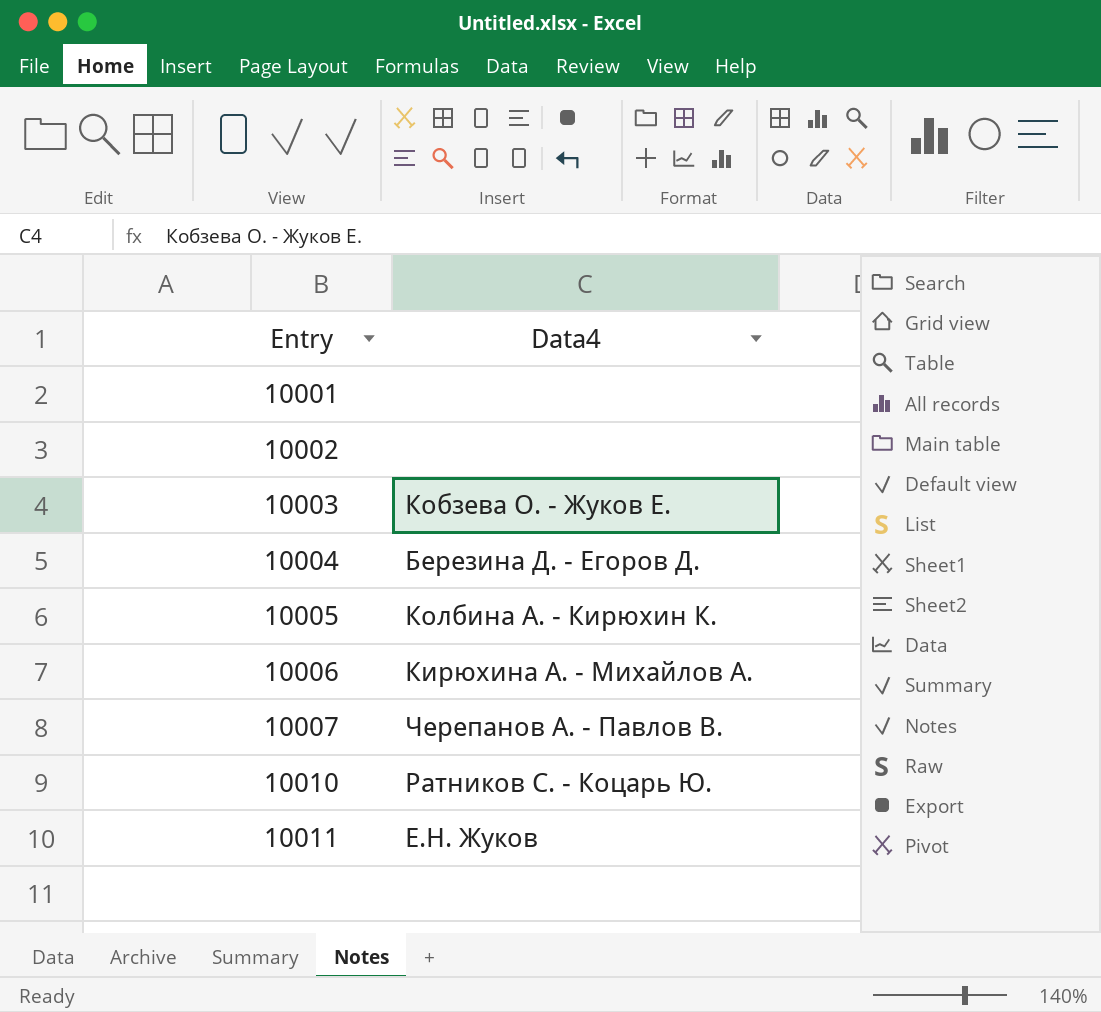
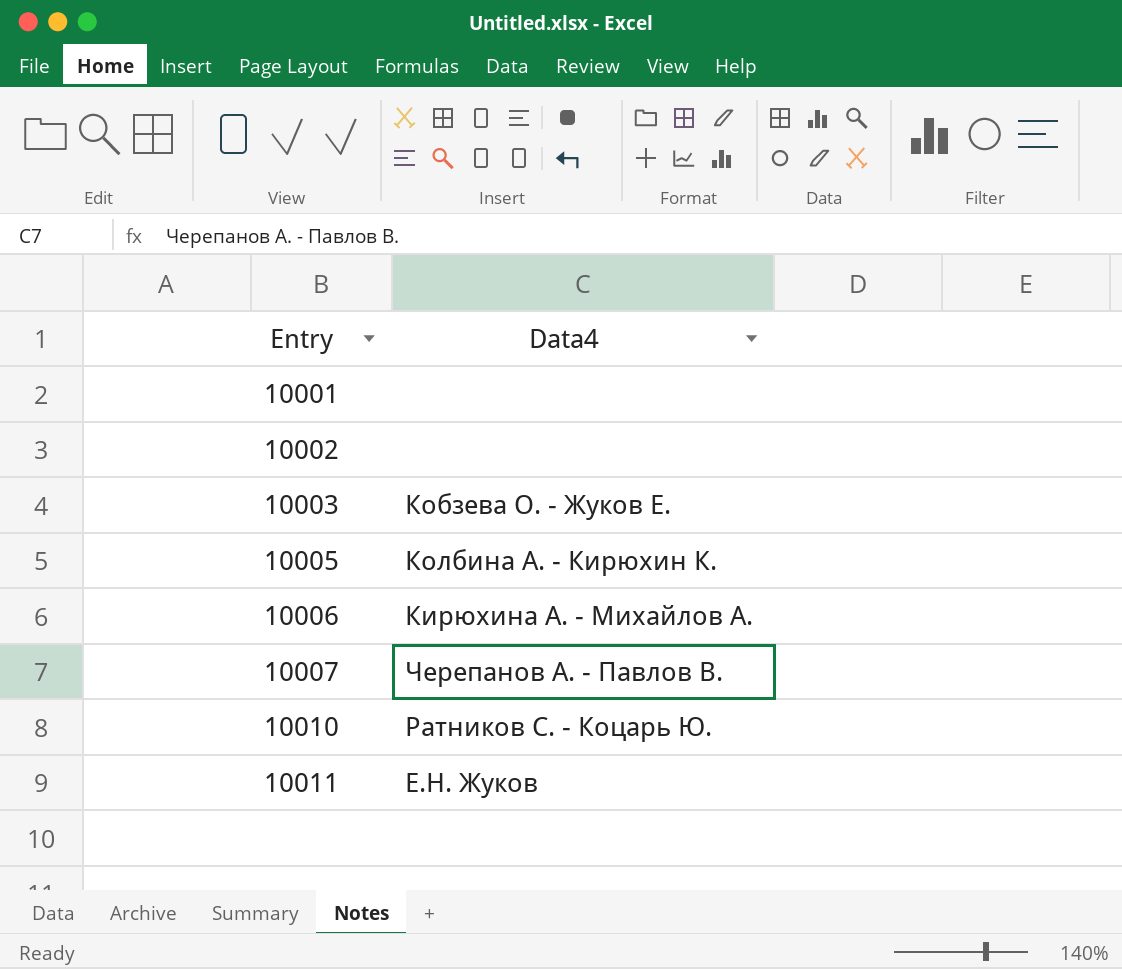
row 10004: Березина Д. - Егоров Д. -> none

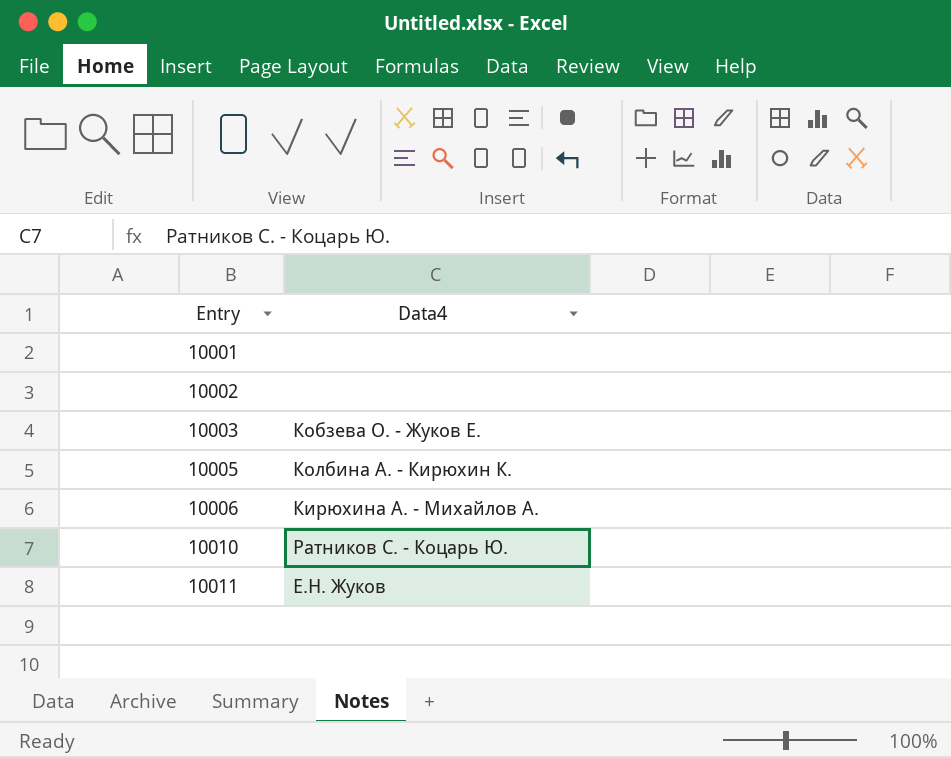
row 10007: Черепанов А. - Павлов В. -> none

